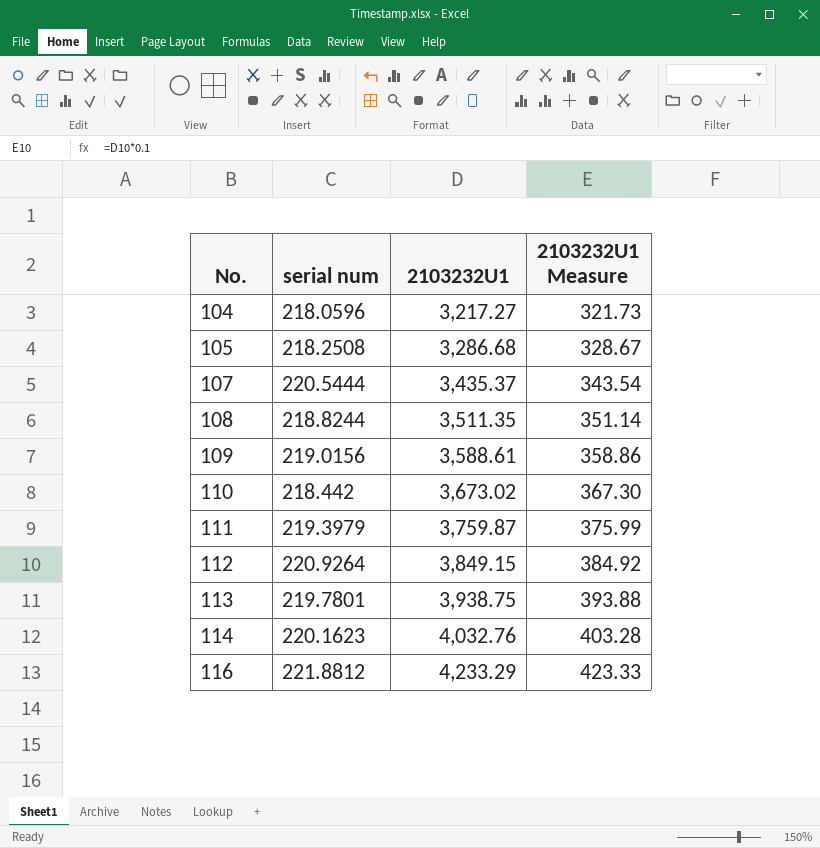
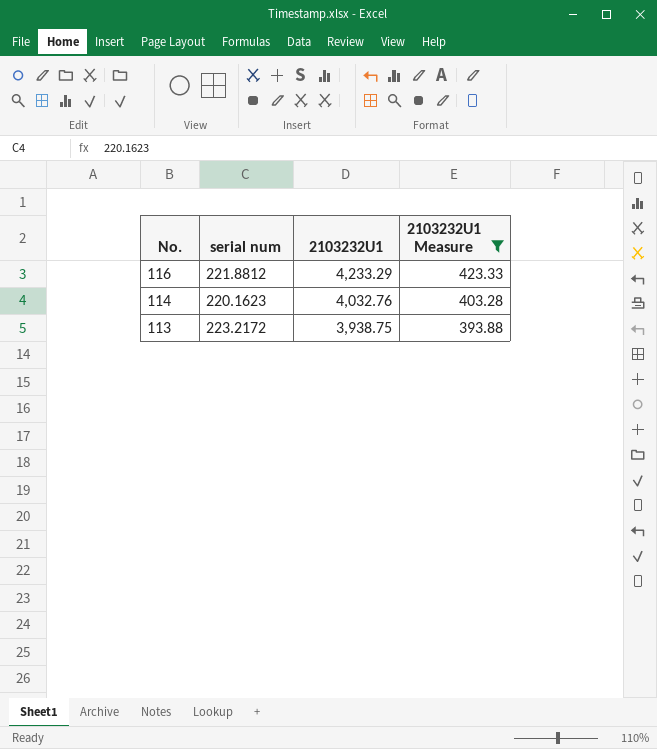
filter: none -> 2103232U1 Measure >= 393.88
row order: No. ascending -> No. descending
113 | serial num: 219.7801 -> 223.2172

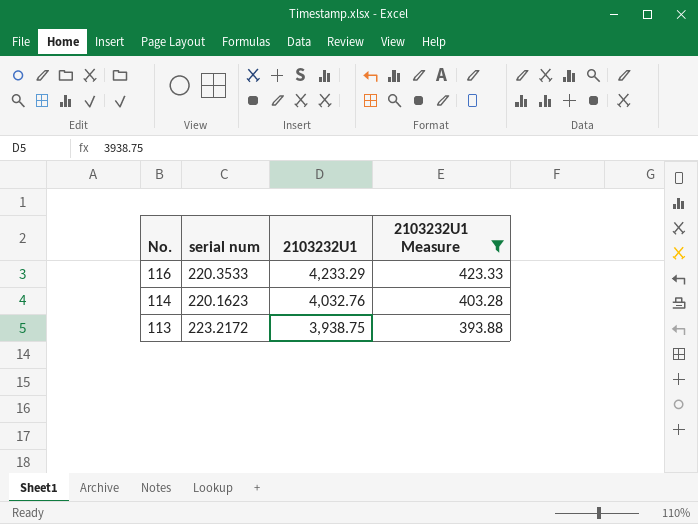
116 | serial num: 221.8812 -> 220.3533

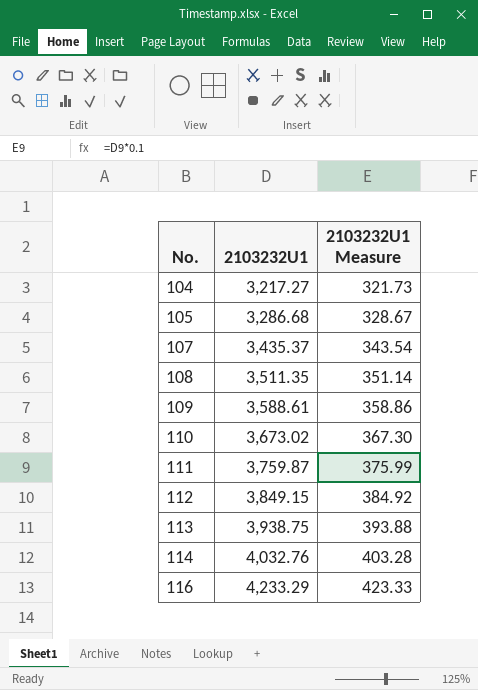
filter: 2103232U1 Measure >= 393.88 -> none
row order: No. descending -> No. ascending
column serial num | position: 2 -> none

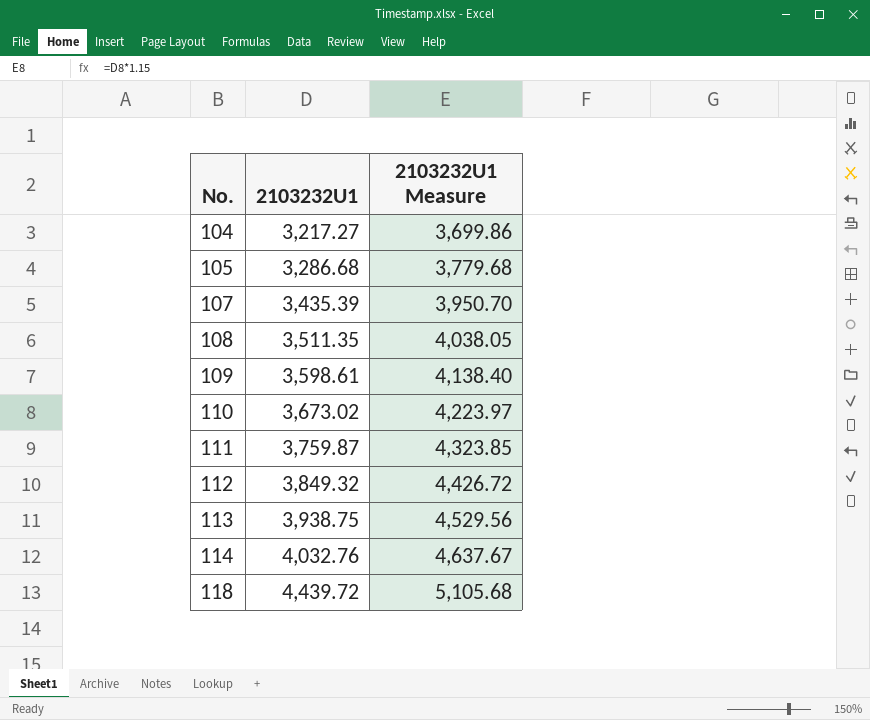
column 2103232U1 Measure | formula: [2103232U1] * 0.1 -> [2103232U1] * 1.15
row 116: 4,233.29 | 423.33 -> none
107 | 2103232U1: 3,435.37 -> 3,435.39
109 | 2103232U1: 3,588.61 -> 3,598.61
112 | 2103232U1: 3,849.15 -> 3,849.32
row 118: none -> 4,439.72 | 5,105.68

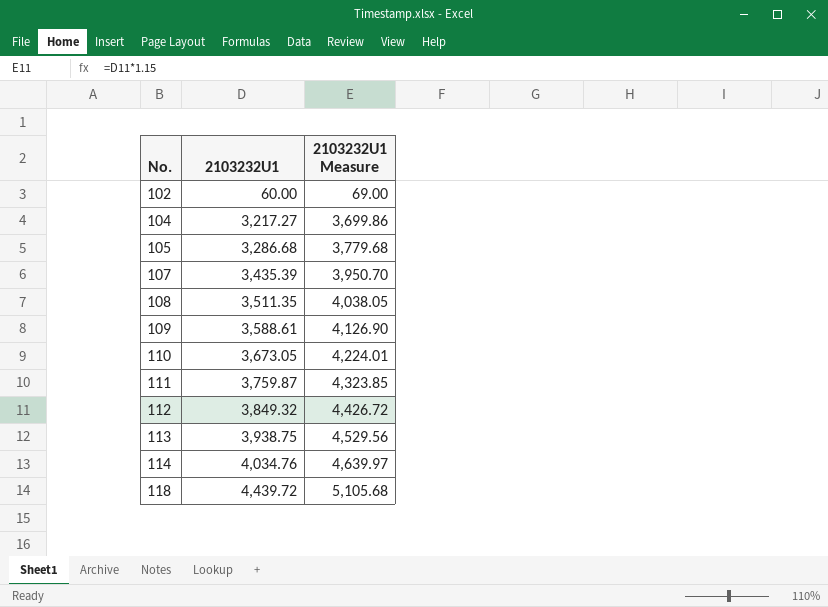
row 102: none -> 60.00 | 69.00
109 | 2103232U1: 3,598.61 -> 3,588.61
109 | 2103232U1 Measure: 4,138.40 -> 4,126.90
110 | 2103232U1: 3,673.02 -> 3,673.05
110 | 2103232U1 Measure: 4,223.97 -> 4,224.01
114 | 2103232U1: 4,032.76 -> 4,034.76
114 | 2103232U1 Measure: 4,637.67 -> 4,639.97

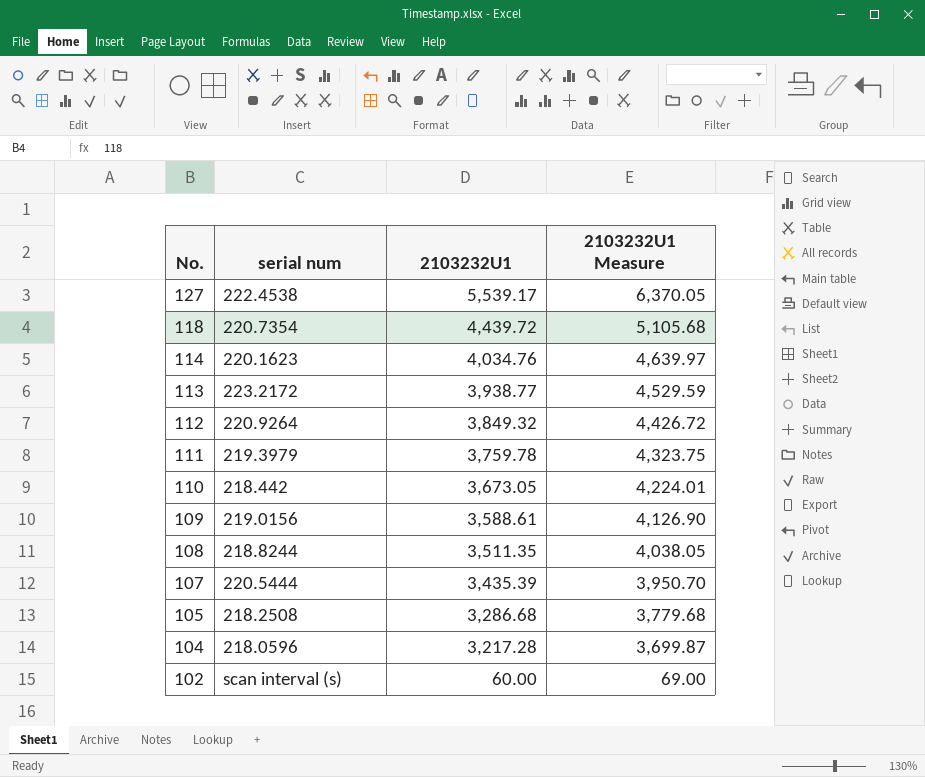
row order: No. ascending -> No. descending
column serial num | position: none -> 2
row 127: none -> 222.4538 | 5,539.17 | 6,370.05
113 | 2103232U1: 3,938.75 -> 3,938.77
113 | 2103232U1 Measure: 4,529.56 -> 4,529.59
111 | 2103232U1: 3,759.87 -> 3,759.78
111 | 2103232U1 Measure: 4,323.85 -> 4,323.75
104 | 2103232U1: 3,217.27 -> 3,217.28
104 | 2103232U1 Measure: 3,699.86 -> 3,699.87

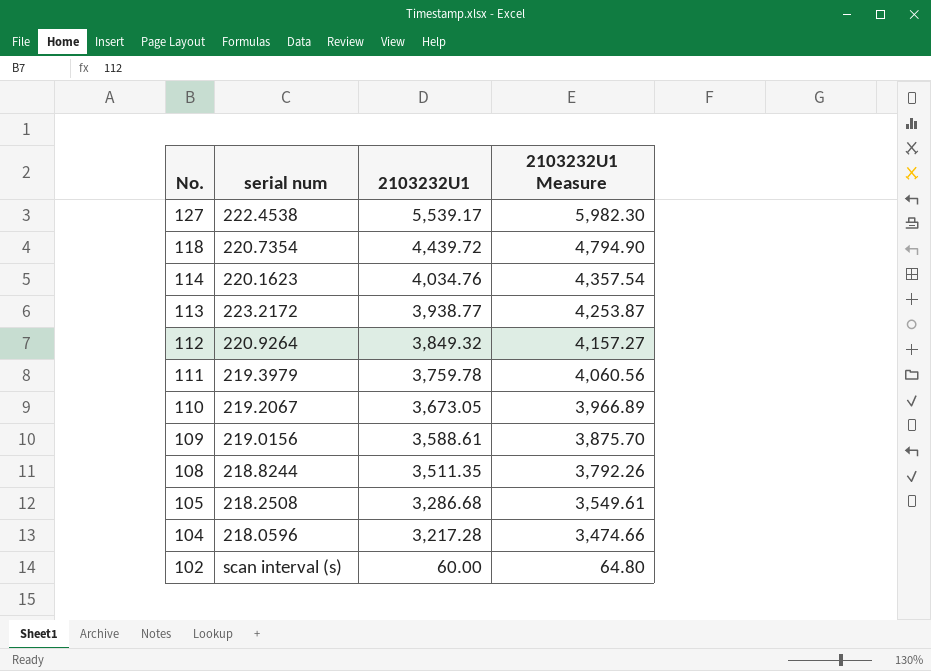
column 2103232U1 Measure | formula: [2103232U1] * 1.15 -> [2103232U1] * 1.08
row 107: 220.5444 | 3,435.39 | 3,950.70 -> none
110 | serial num: 218.442 -> 219.2067

